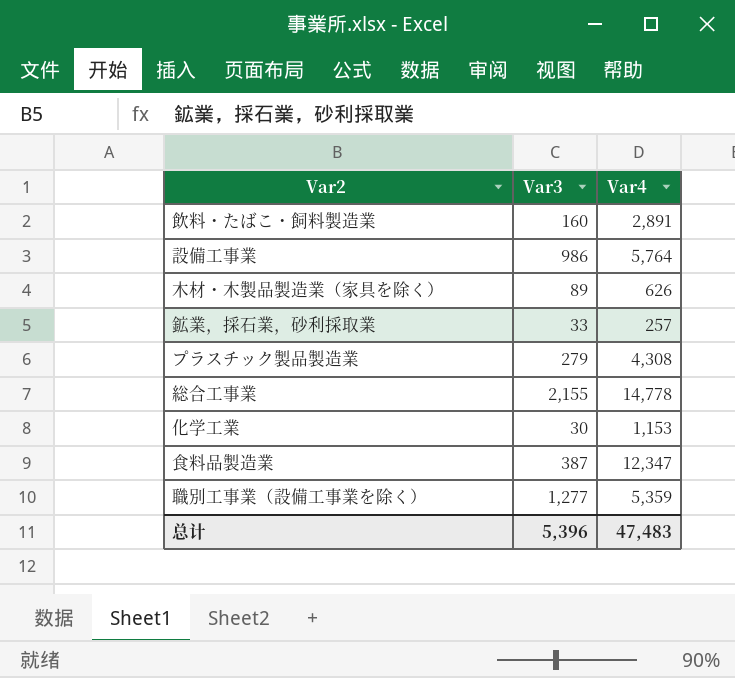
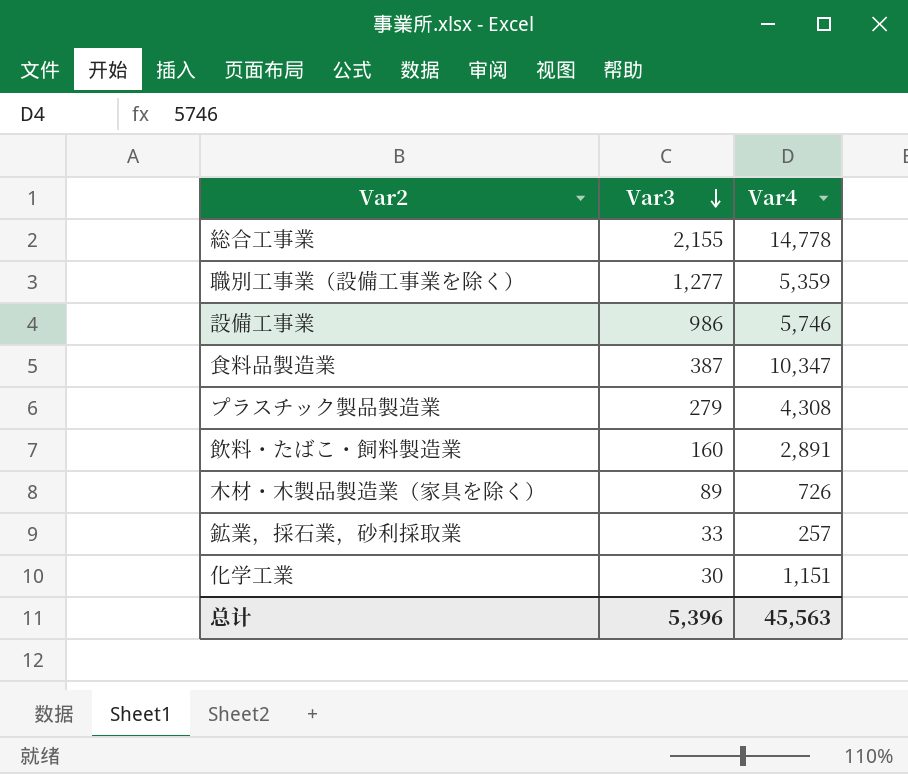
row order: none -> Var3 descending
設備工事業 | Var4: 5,764 -> 5,746
食料品製造業 | Var4: 12,347 -> 10,347
木材・木製品製造業（家具を除く） | Var4: 626 -> 726
化学工業 | Var4: 1,153 -> 1,151
总计 | Var4: 47,483 -> 45,563

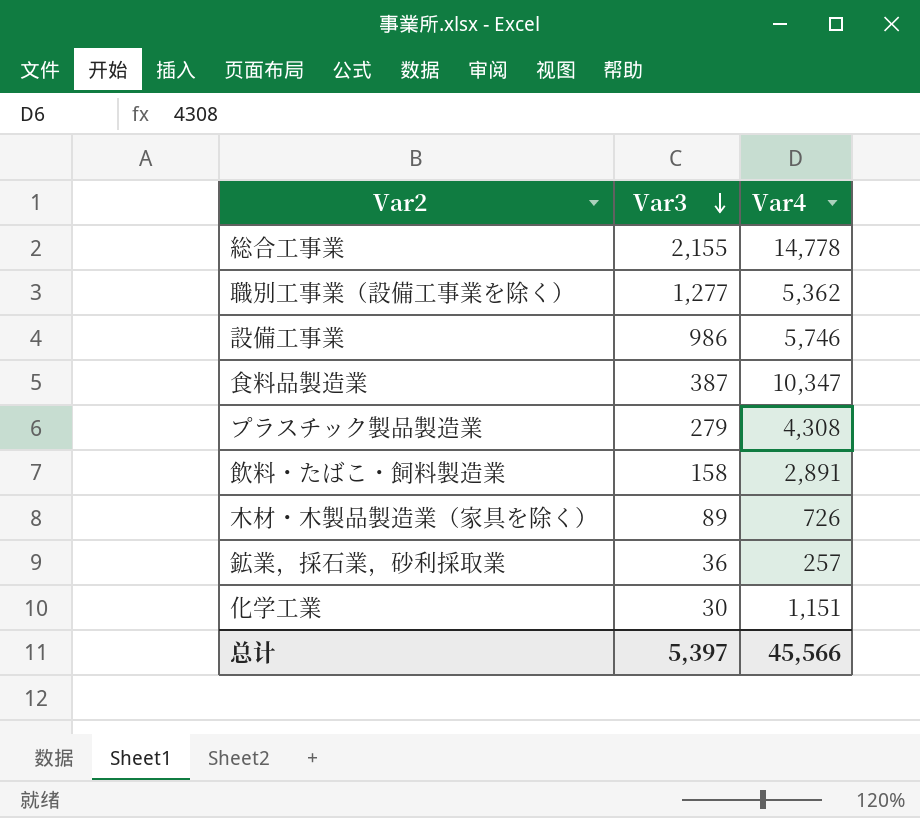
職別工事業（設備工事業を除く） | Var4: 5,359 -> 5,362
飲料・たばこ・飼料製造業 | Var3: 160 -> 158
鉱業，採石業，砂利採取業 | Var3: 33 -> 36
总计 | Var3: 5,396 -> 5,397
总计 | Var4: 45,563 -> 45,566

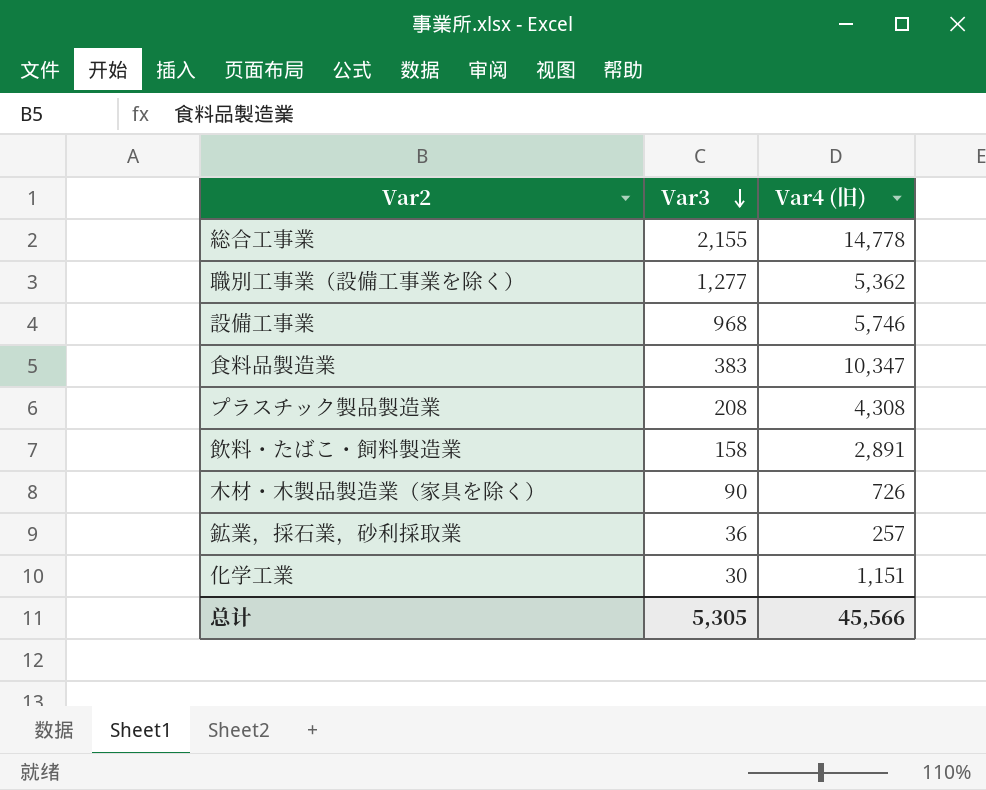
column name: Var4 -> Var4 (旧)
設備工事業 | Var3: 986 -> 968
食料品製造業 | Var3: 387 -> 383
プラスチック製品製造業 | Var3: 279 -> 208
木材・木製品製造業（家具を除く） | Var3: 89 -> 90
总计 | Var3: 5,397 -> 5,305

